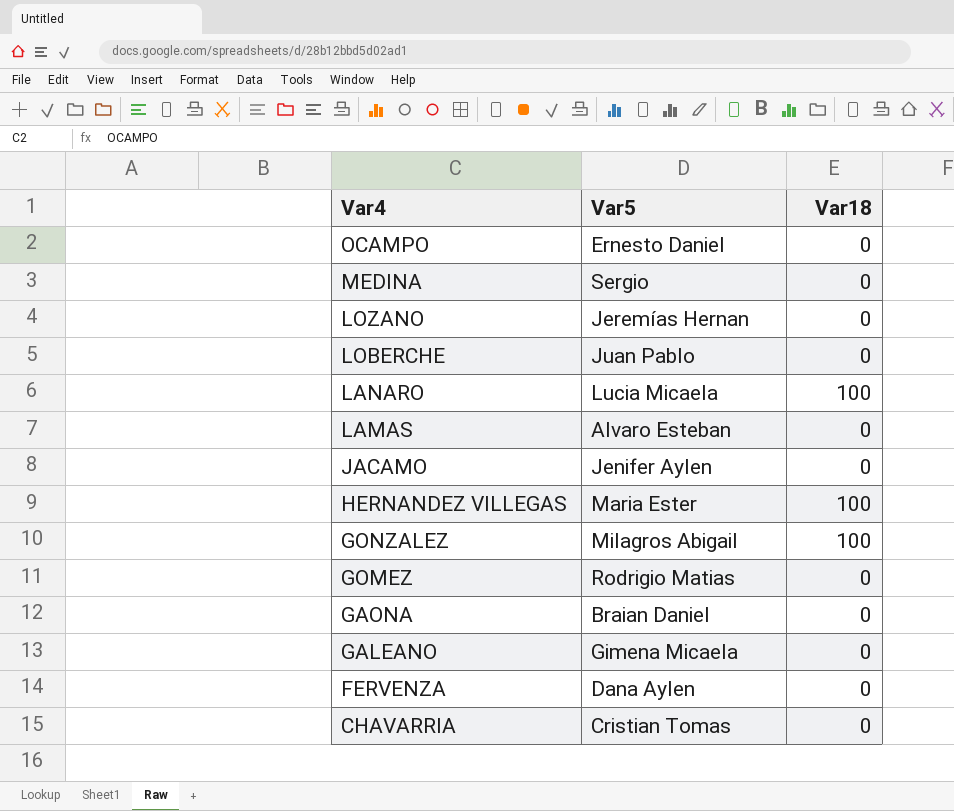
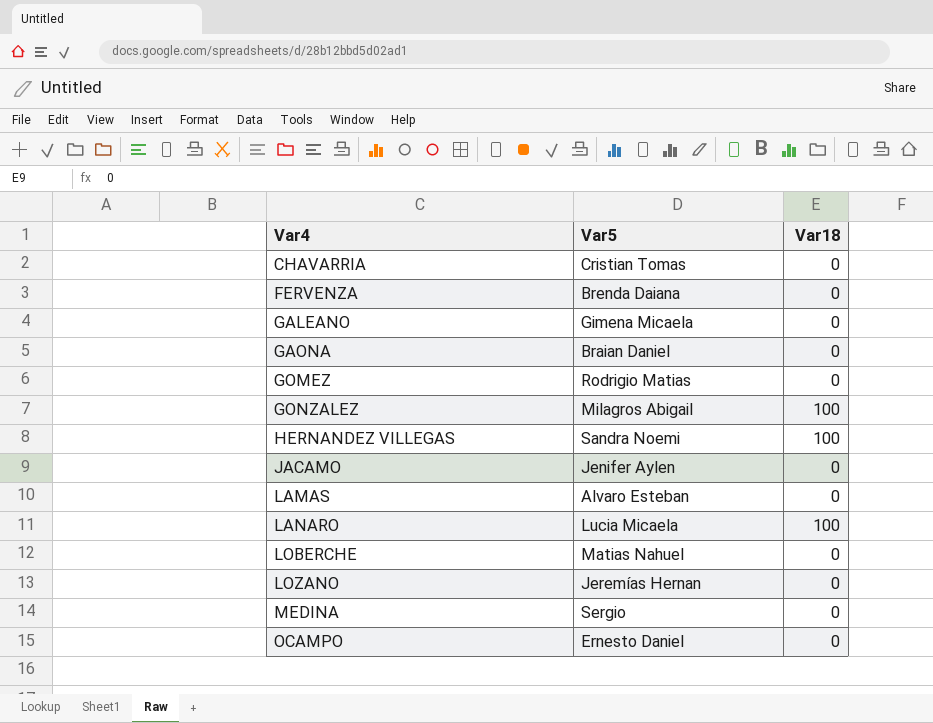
row order: Var4 descending -> Var4 ascending
FERVENZA | Var5: Dana Aylen -> Brenda Daiana
HERNANDEZ VILLEGAS | Var5: Maria Ester -> Sandra Noemi
LOBERCHE | Var5: Juan Pablo -> Matias Nahuel

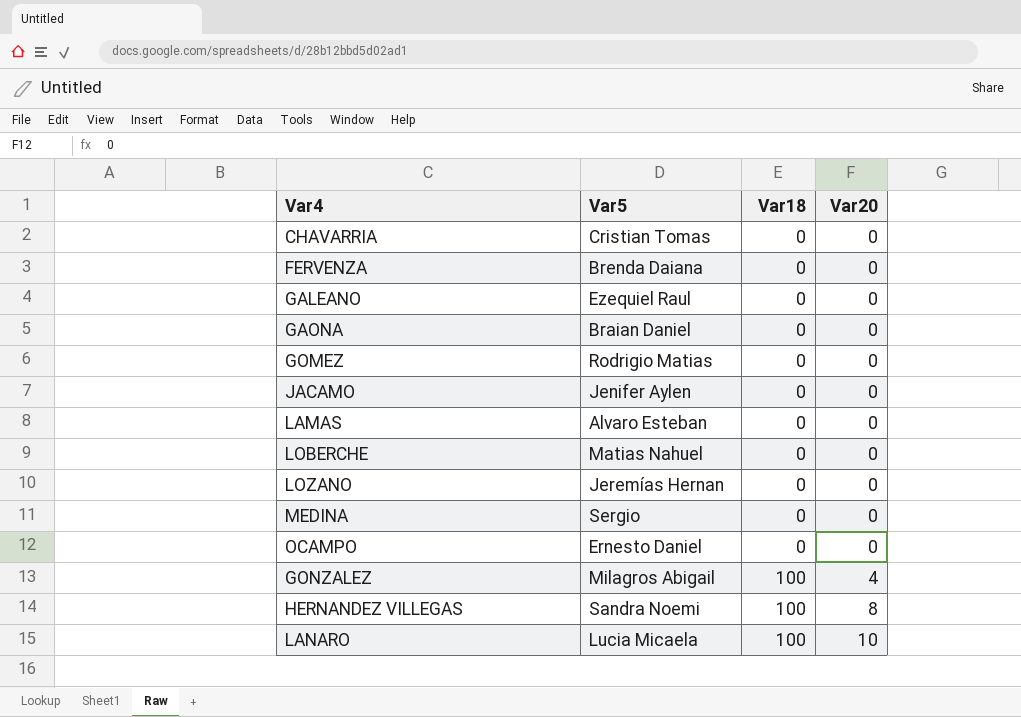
row order: Var4 ascending -> Var18 ascending
column Var20 | position: none -> 4
GALEANO | Var5: Gimena Micaela -> Ezequiel Raul

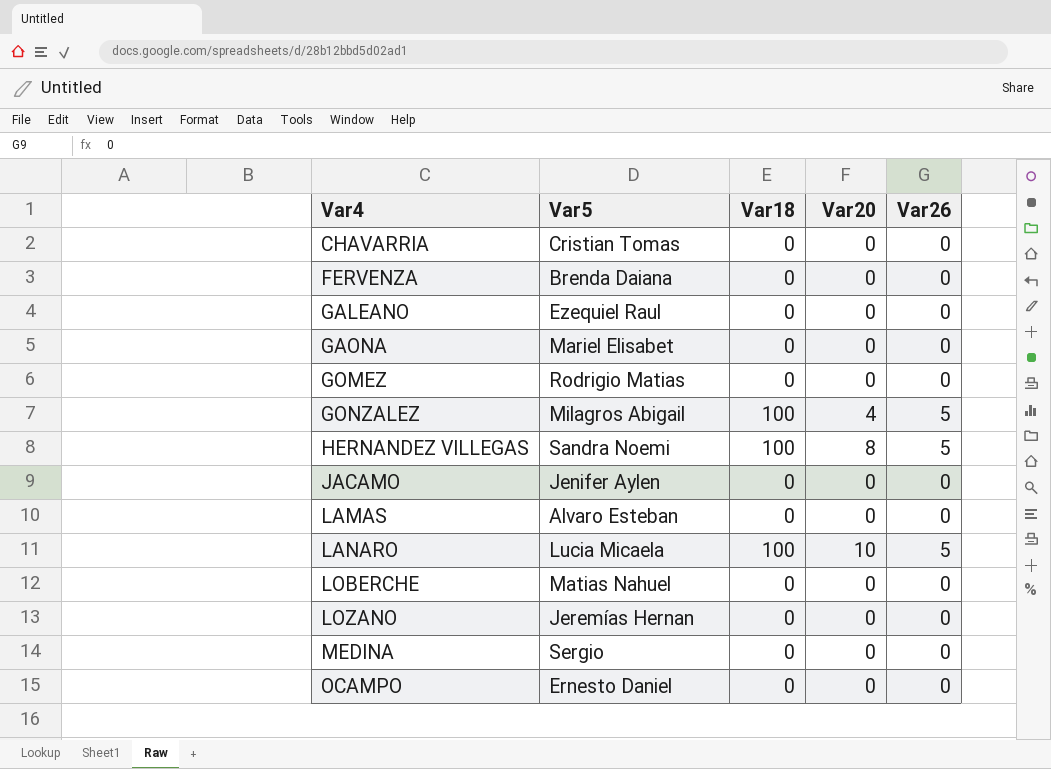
row order: Var18 ascending -> Var4 ascending
column Var26 | position: none -> 5
GAONA | Var5: Braian Daniel -> Mariel Elisabet

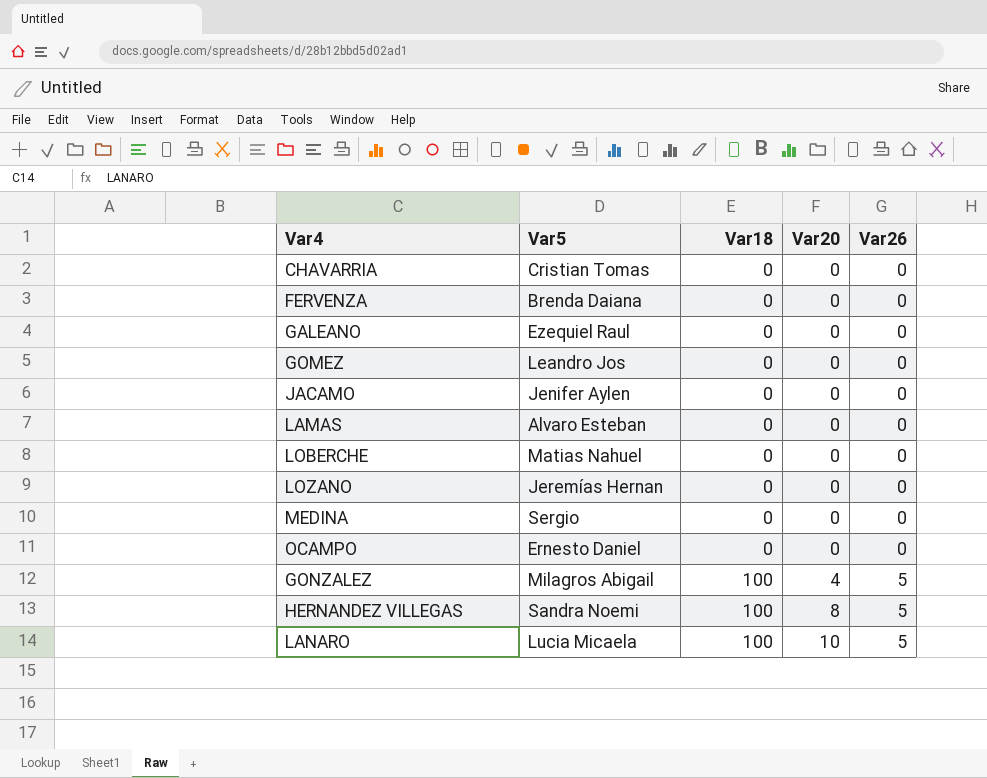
row order: Var4 ascending -> Var18 ascending
row GAONA: Mariel Elisabet | 0 | 0 | 0 -> none
GOMEZ | Var5: Rodrigio Matias -> Leandro Jos

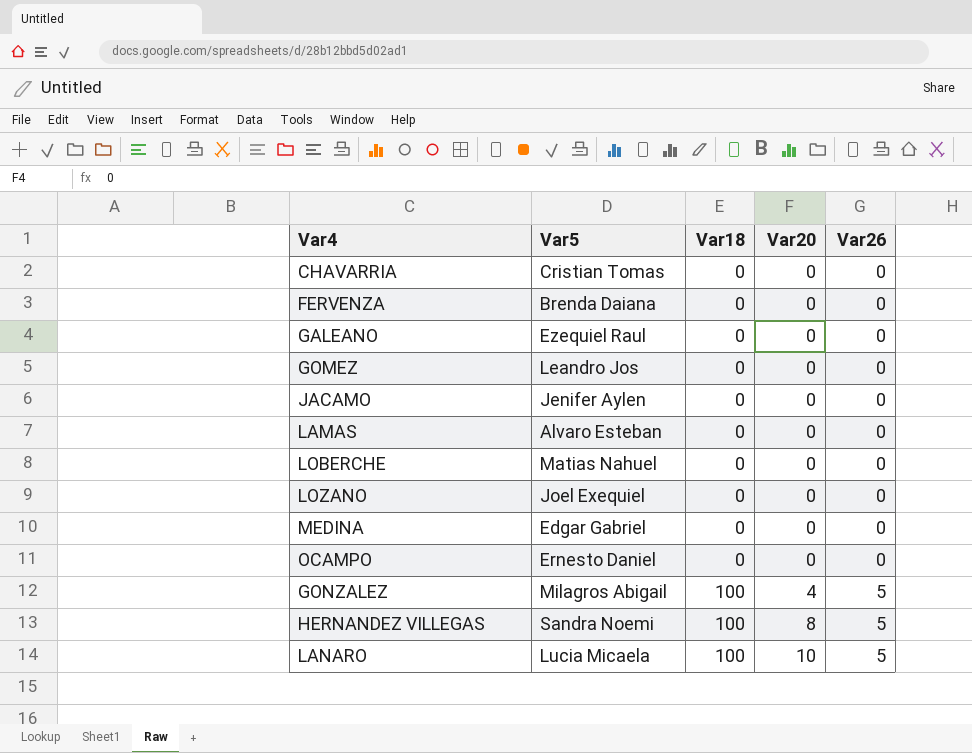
LOZANO | Var5: Jeremías Hernan -> Joel Exequiel
MEDINA | Var5: Sergio -> Edgar Gabriel

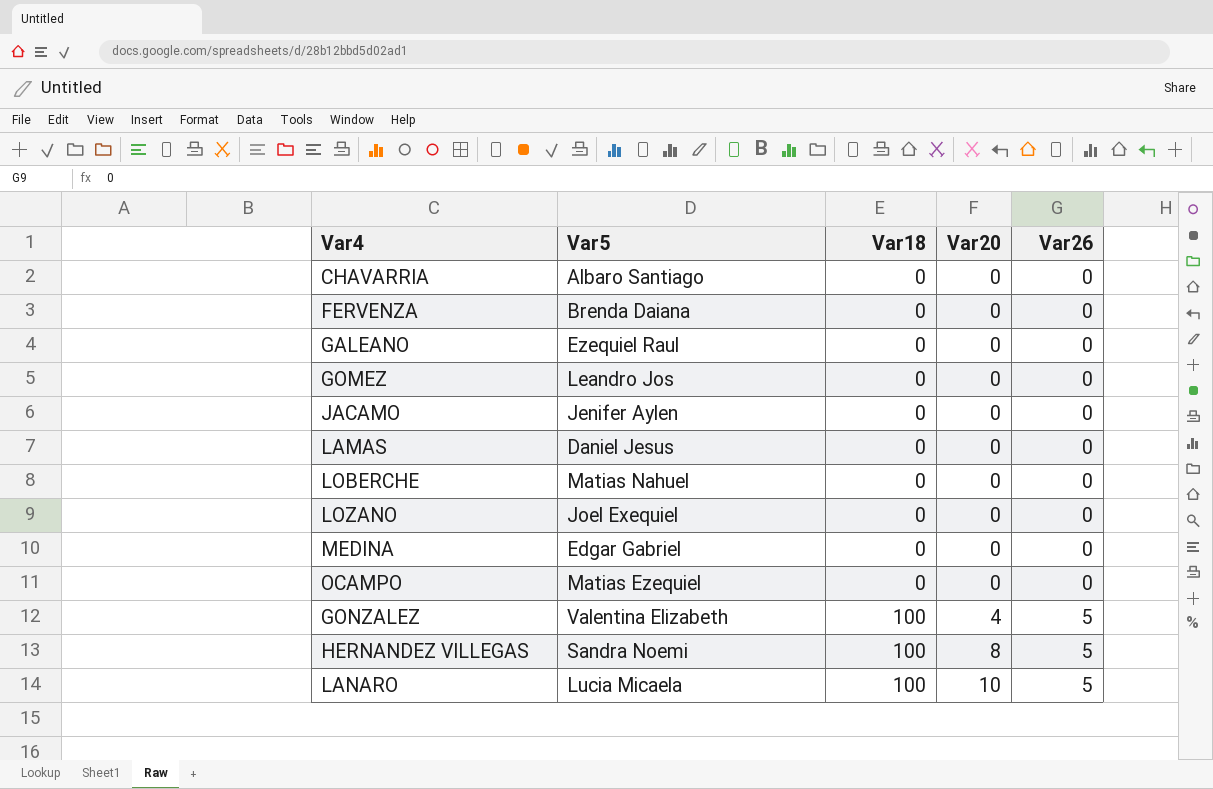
CHAVARRIA | Var5: Cristian Tomas -> Albaro Santiago
LAMAS | Var5: Alvaro Esteban -> Daniel Jesus
OCAMPO | Var5: Ernesto Daniel -> Matias Ezequiel
GONZALEZ | Var5: Milagros Abigail -> Valentina Elizabeth

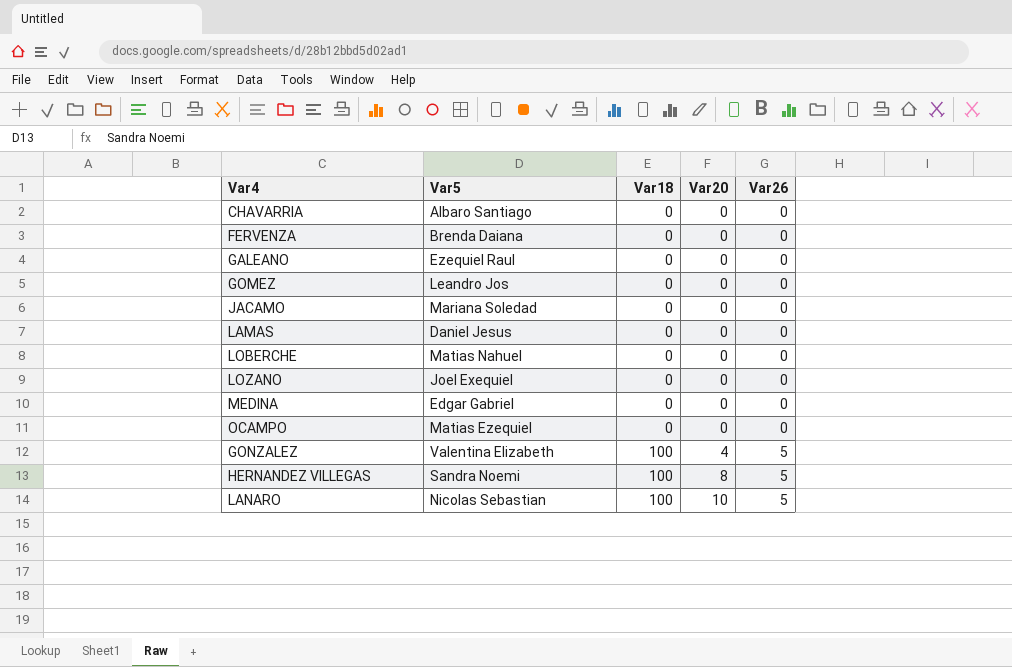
JACAMO | Var5: Jenifer Aylen -> Mariana Soledad
LANARO | Var5: Lucia Micaela -> Nicolas Sebastian

